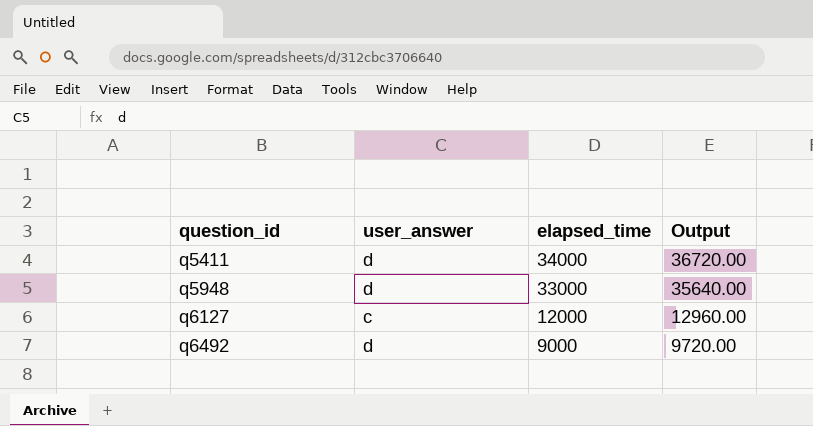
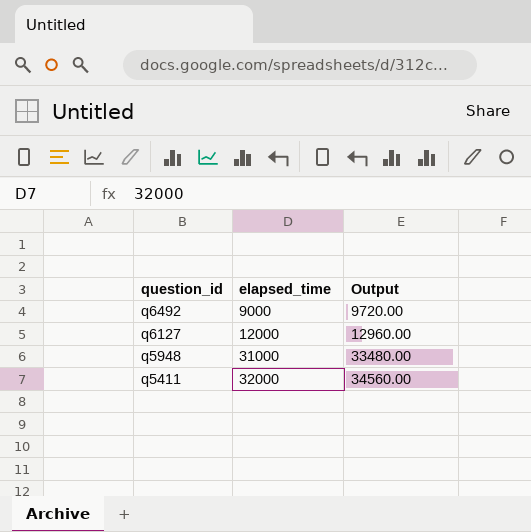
row order: question_id ascending -> question_id descending
column user_answer | position: 2 -> none
q5948 | elapsed_time: 33000 -> 31000
q5948 | Output: 35640.00 -> 33480.00
q5411 | elapsed_time: 34000 -> 32000
q5411 | Output: 36720.00 -> 34560.00

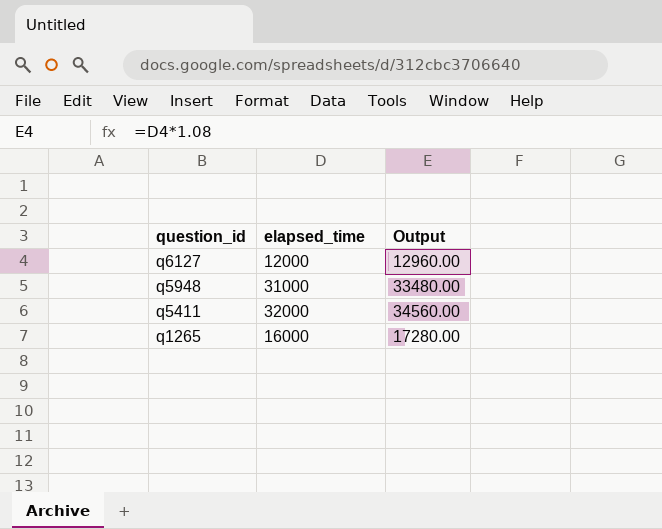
row q6492: 9000 | 9720.00 -> none
row q1265: none -> 16000 | 17280.00

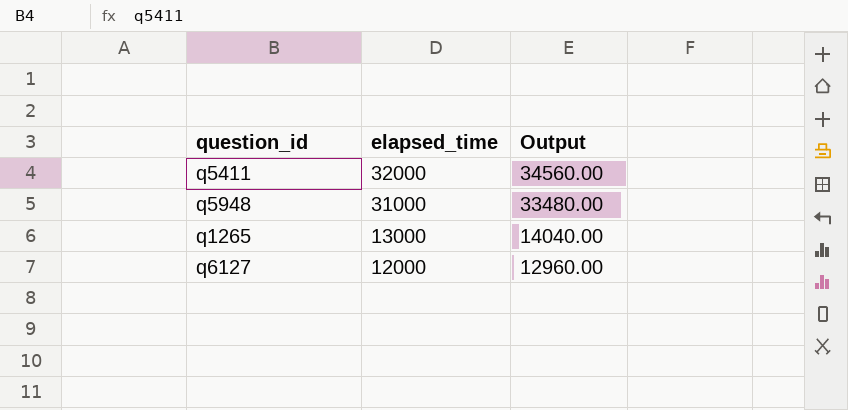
row order: question_id descending -> elapsed_time descending
q1265 | elapsed_time: 16000 -> 13000
q1265 | Output: 17280.00 -> 14040.00

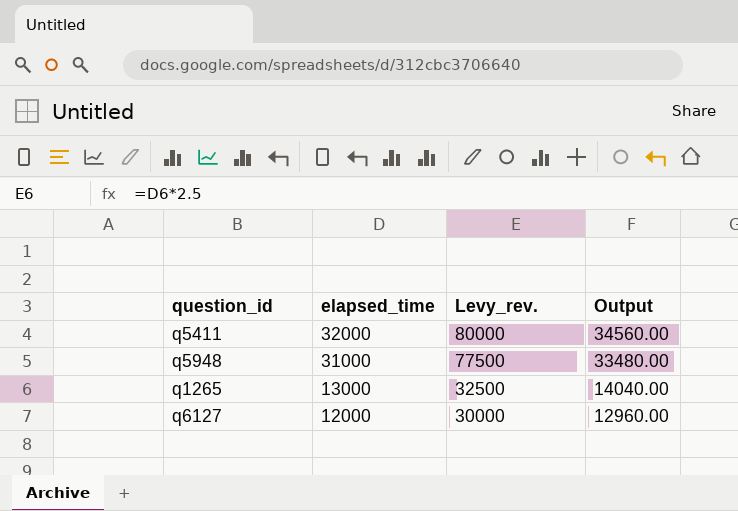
column Levy_rev. | formula: none -> [elapsed_time] * 2.5

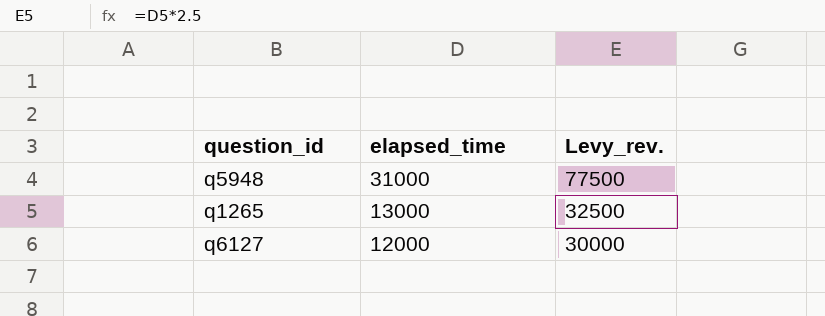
column Output | formula: [elapsed_time] * 1.08 -> none
row q5411: 32000 | 80000 | 34560.00 -> none

